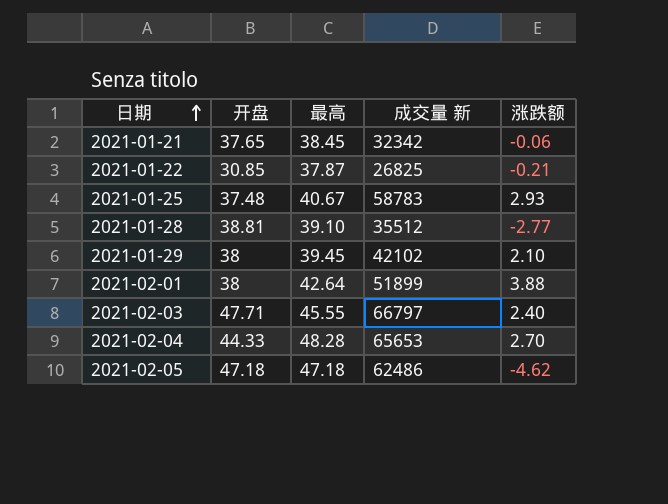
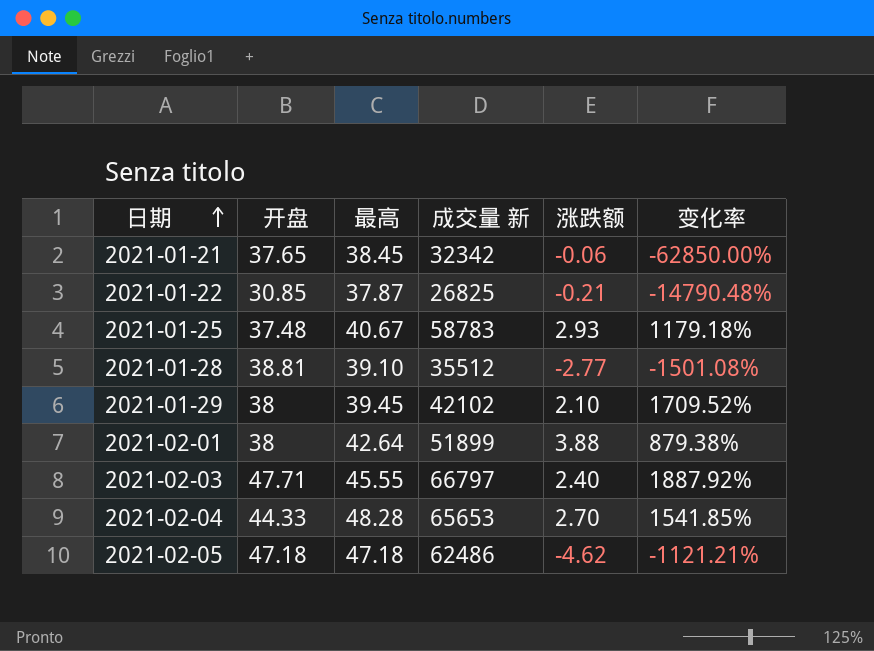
column 变化率 | formula: none -> ([开盘] - [涨跌额]) / [涨跌额]

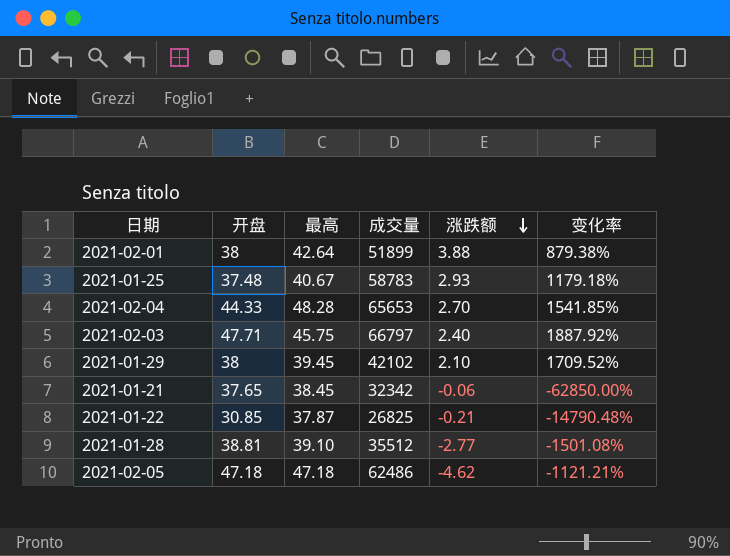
row order: 日期 ascending -> 涨跌额 descending
column name: 成交量 新 -> 成交量
2021-02-03 | 最高: 45.55 -> 45.75

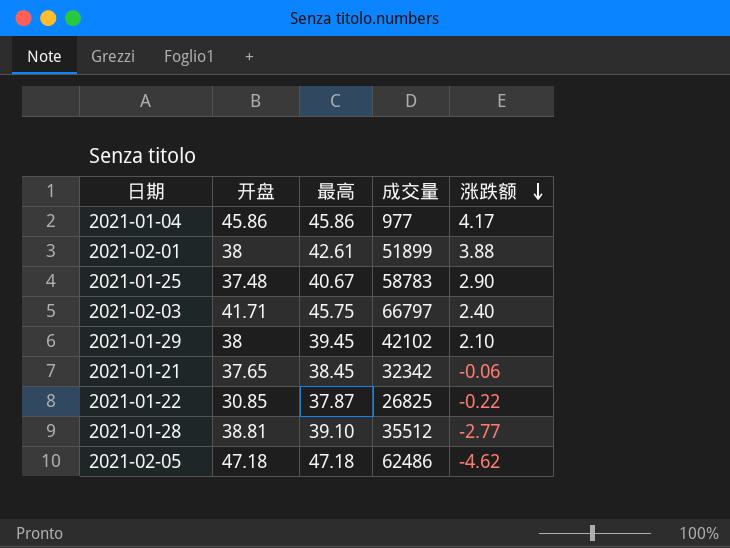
column 变化率 | formula: ([开盘] - [涨跌额]) / [涨跌额] -> none
row 2021-02-04: 44.33 | 48.28 | 65653 | 2.70 | 1541.85% -> none
row 2021-01-04: none -> 45.86 | 45.86 | 977 | 4.17
2021-02-01 | 最高: 42.64 -> 42.61
2021-01-25 | 涨跌额: 2.93 -> 2.90
2021-02-03 | 开盘: 47.71 -> 41.71
2021-01-22 | 涨跌额: -0.21 -> -0.22

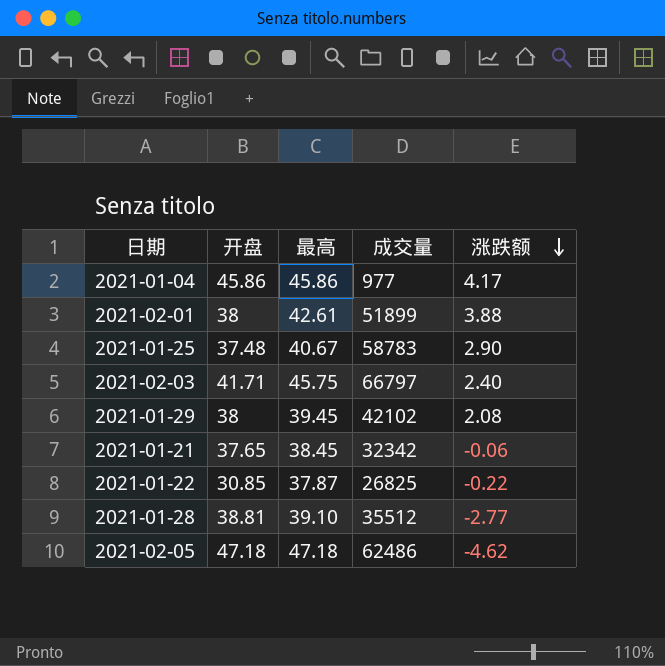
2021-01-29 | 涨跌额: 2.10 -> 2.08

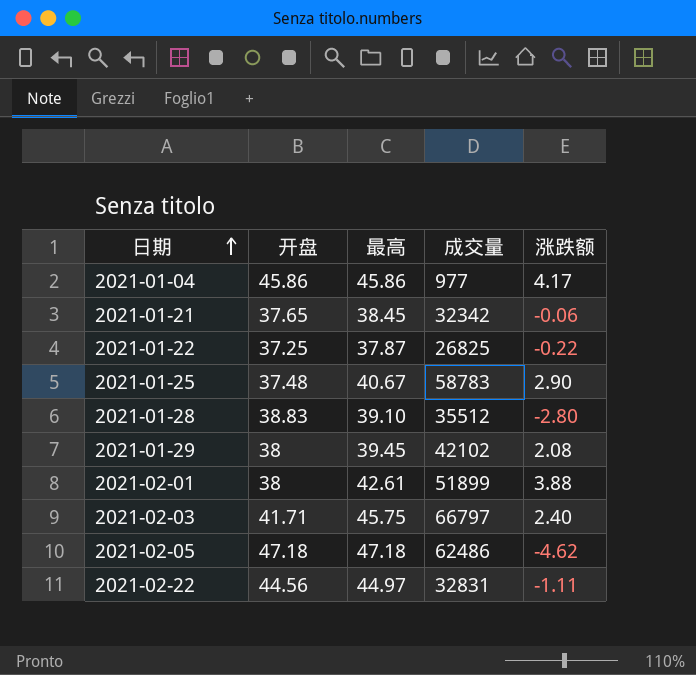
row order: 涨跌额 descending -> 日期 ascending
2021-01-22 | 开盘: 30.85 -> 37.25
2021-01-28 | 开盘: 38.81 -> 38.83
2021-01-28 | 涨跌额: -2.77 -> -2.80
row 2021-02-22: none -> 44.56 | 44.97 | 32831 | -1.11

